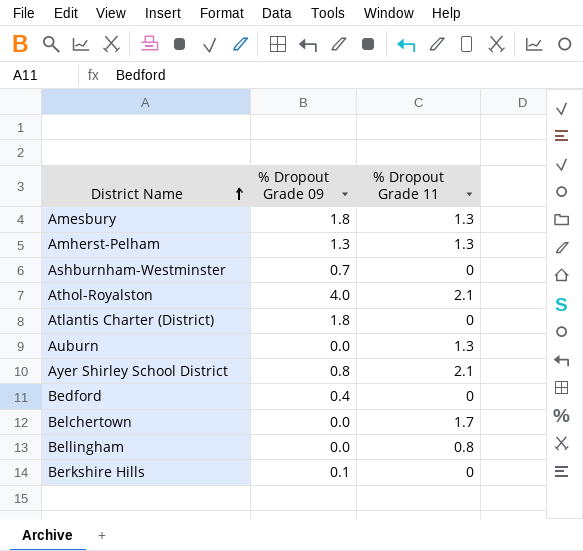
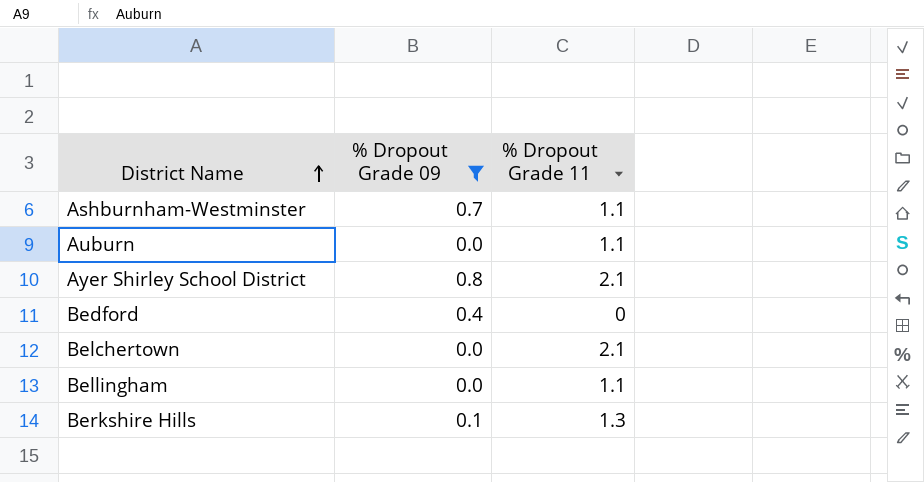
filter: none -> % Dropout Grade 09 <= 0.8
Ashburnham-Westminster | % Dropout Grade 11: 0 -> 1.1
Auburn | % Dropout Grade 11: 1.3 -> 1.1
Belchertown | % Dropout Grade 11: 1.7 -> 2.1
Bellingham | % Dropout Grade 11: 0.8 -> 1.1
Berkshire Hills | % Dropout Grade 11: 0 -> 1.3

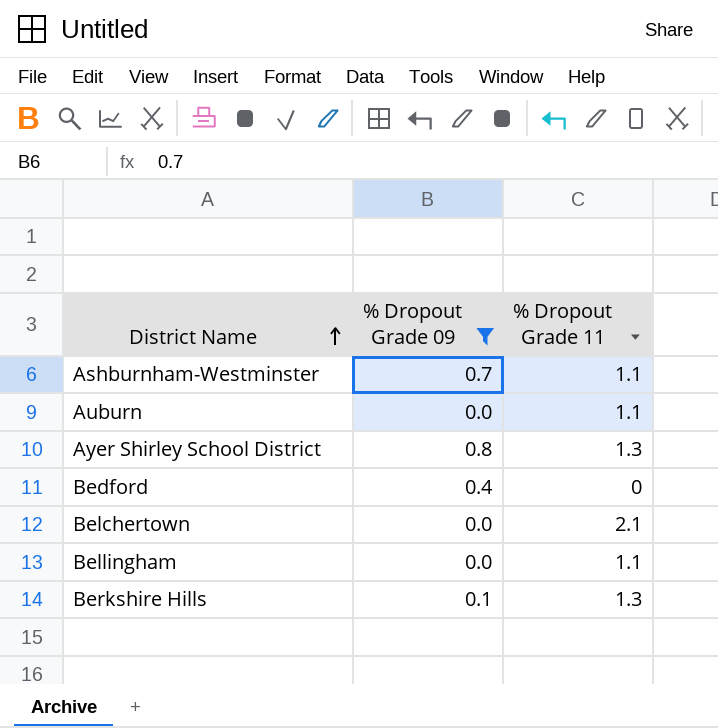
Ayer Shirley School District | % Dropout Grade 11: 2.1 -> 1.3

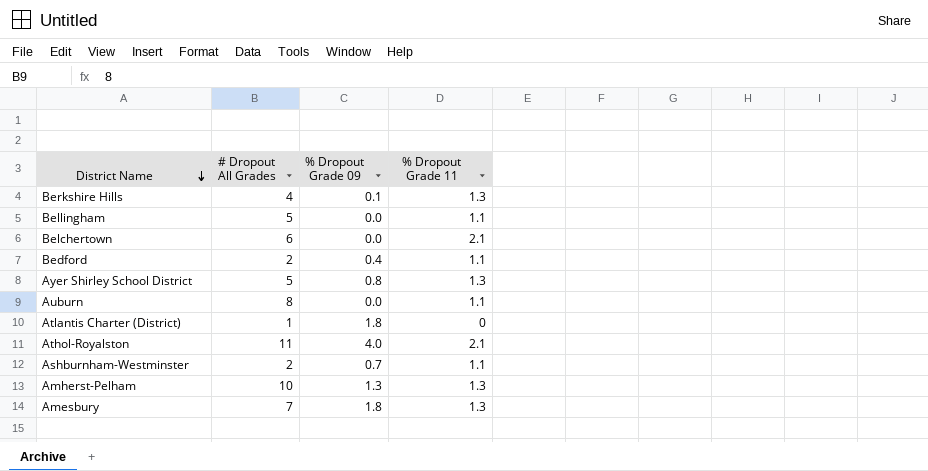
filter: % Dropout Grade 09 <= 0.8 -> none
row order: District Name ascending -> District Name descending
column # Dropout All Grades | position: none -> 2
Bedford | % Dropout Grade 11: 0 -> 1.1

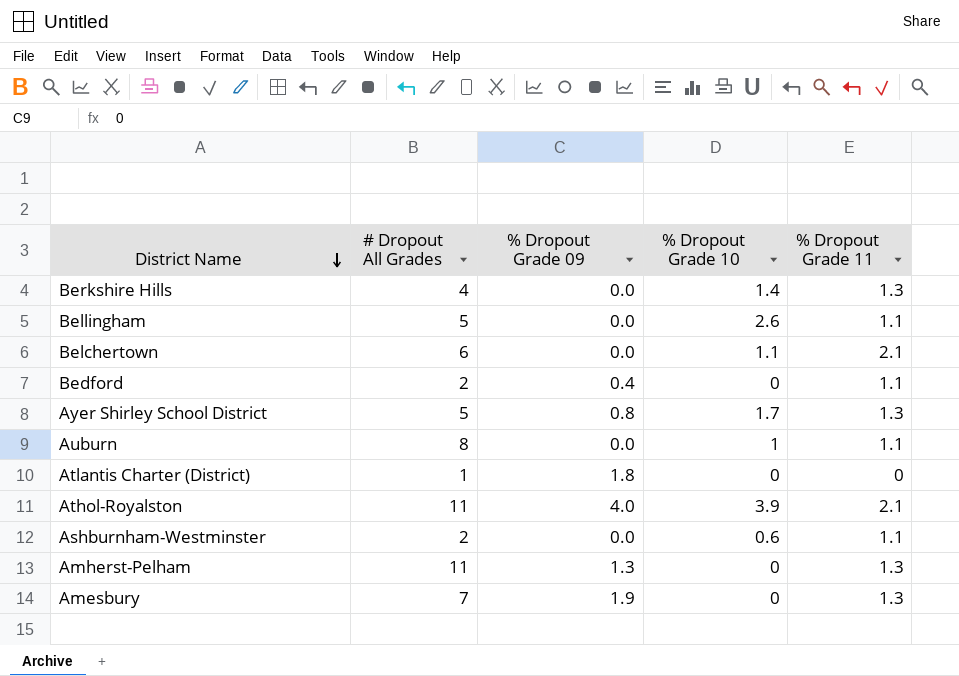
column % Dropout Grade 10 | position: none -> 4
Berkshire Hills | % Dropout Grade 09: 0.1 -> 0.0
Ashburnham-Westminster | % Dropout Grade 09: 0.7 -> 0.0
Amherst-Pelham | # Dropout All Grades: 10 -> 11
Amesbury | % Dropout Grade 09: 1.8 -> 1.9

